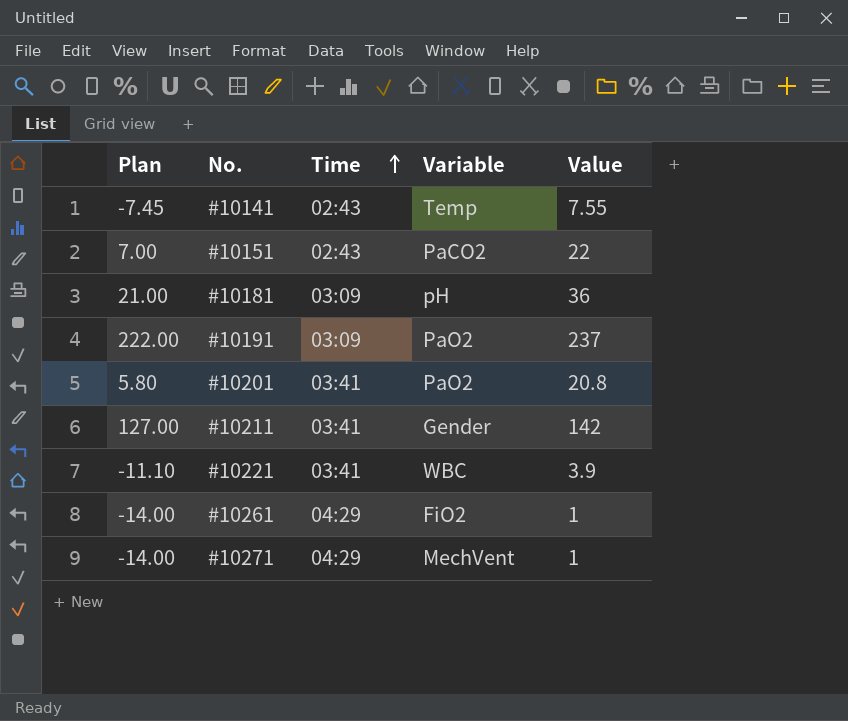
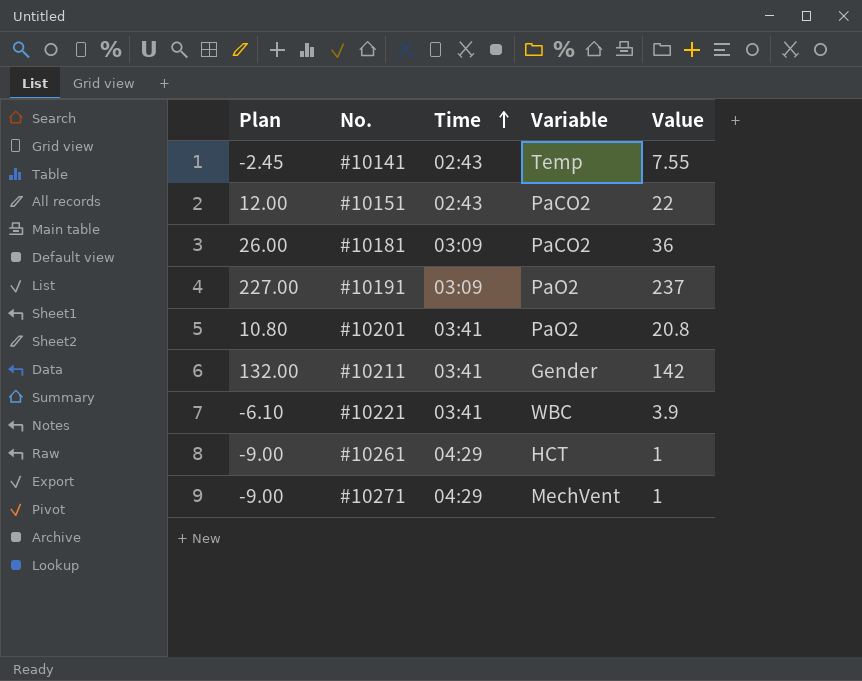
column Plan | formula: [Value] - 15 -> [Value] - 10
#10181 | Variable: pH -> PaCO2
#10261 | Variable: FiO2 -> HCT

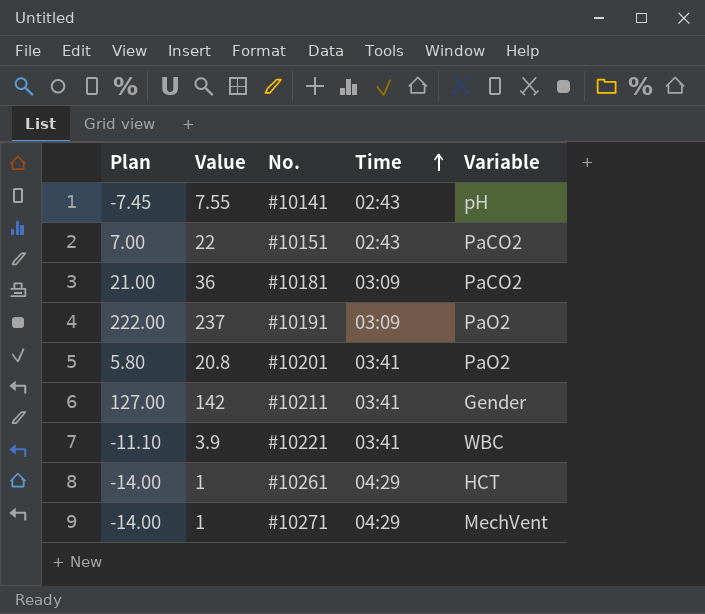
column Plan | formula: [Value] - 10 -> [Value] - 15
column Value | position: 5 -> 2
#10141 | Variable: Temp -> pH

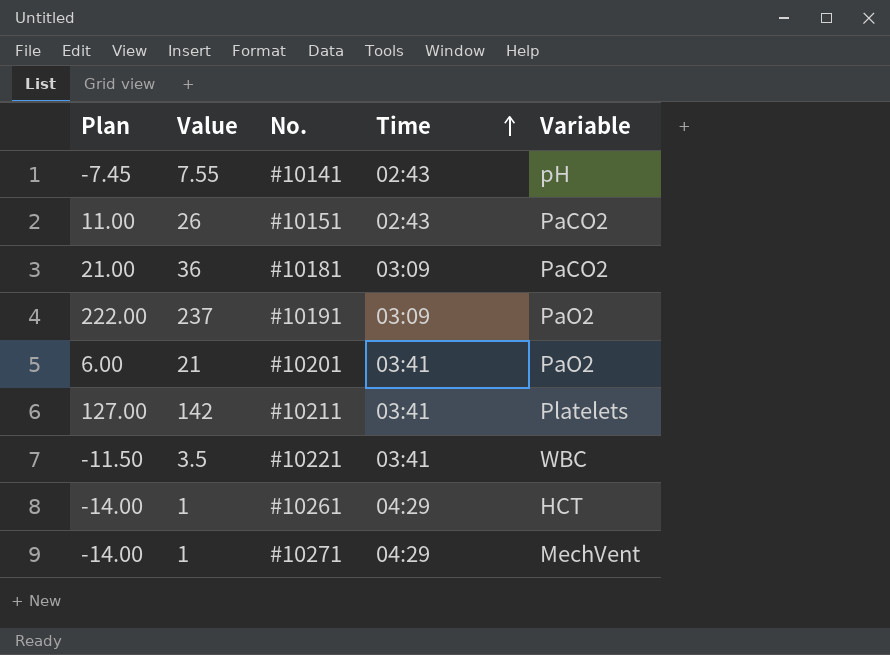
#10151 | Plan: 7.00 -> 11.00
#10151 | Value: 22 -> 26
#10201 | Plan: 5.80 -> 6.00
#10201 | Value: 20.8 -> 21
#10211 | Variable: Gender -> Platelets
#10221 | Plan: -11.10 -> -11.50
#10221 | Value: 3.9 -> 3.5

